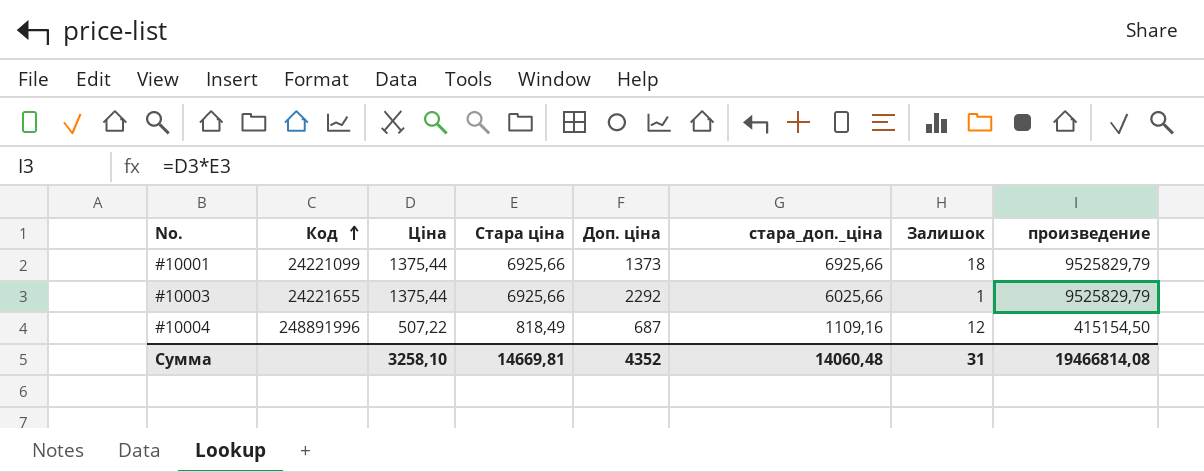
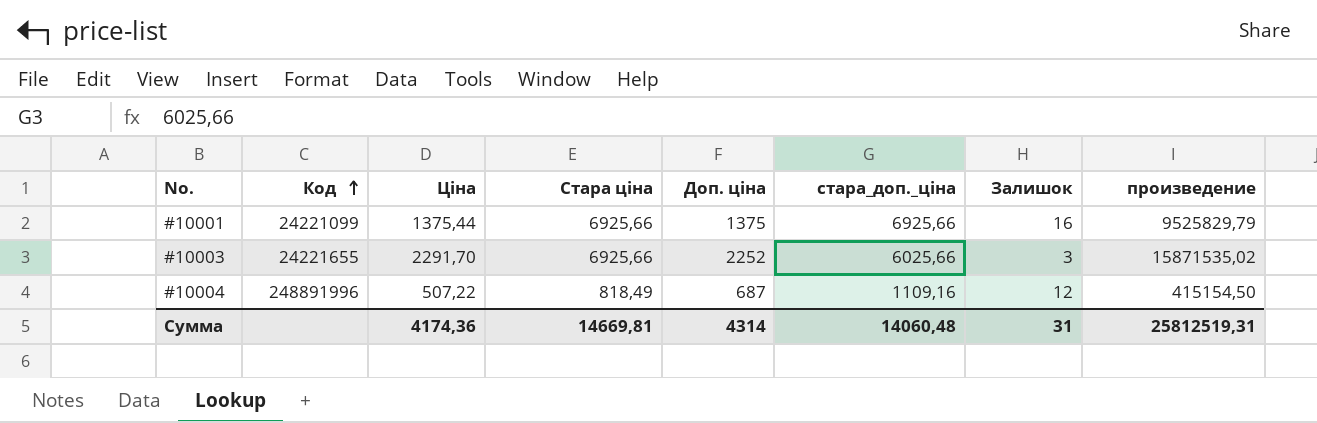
#10001 | Доп. ціна: 1373 -> 1375
#10001 | Залишок: 18 -> 16
#10003 | Ціна: 1375,44 -> 2291,70
#10003 | Доп. ціна: 2292 -> 2252
#10003 | Залишок: 1 -> 3
#10003 | произведение: 9525829,79 -> 15871535,02
Сумма | Ціна: 3258,10 -> 4174,36
Сумма | Доп. ціна: 4352 -> 4314
Сумма | произведение: 19466814,08 -> 25812519,31

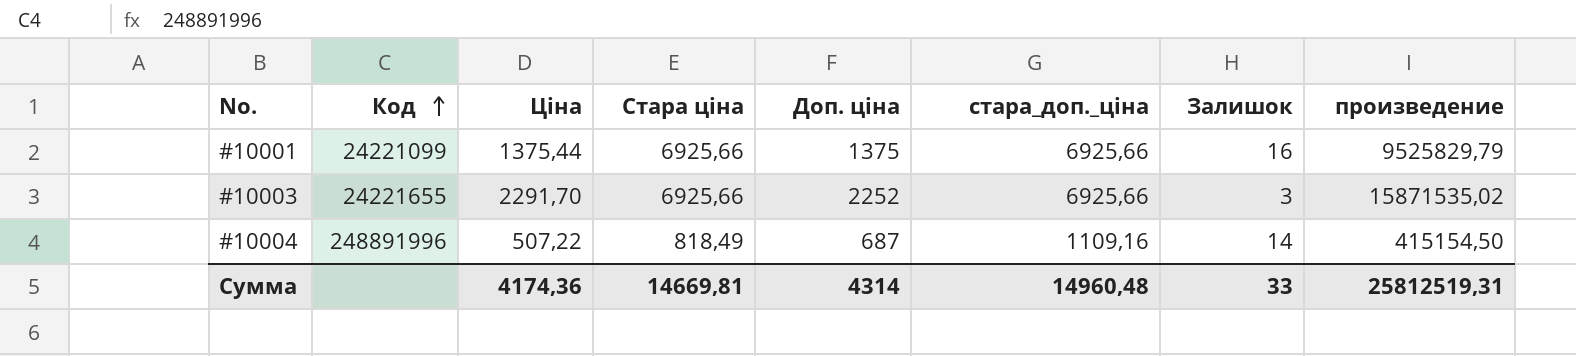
#10003 | стара_доп._ціна: 6025,66 -> 6925,66
#10004 | Залишок: 12 -> 14
Сумма | стара_доп._ціна: 14060,48 -> 14960,48
Сумма | Залишок: 31 -> 33

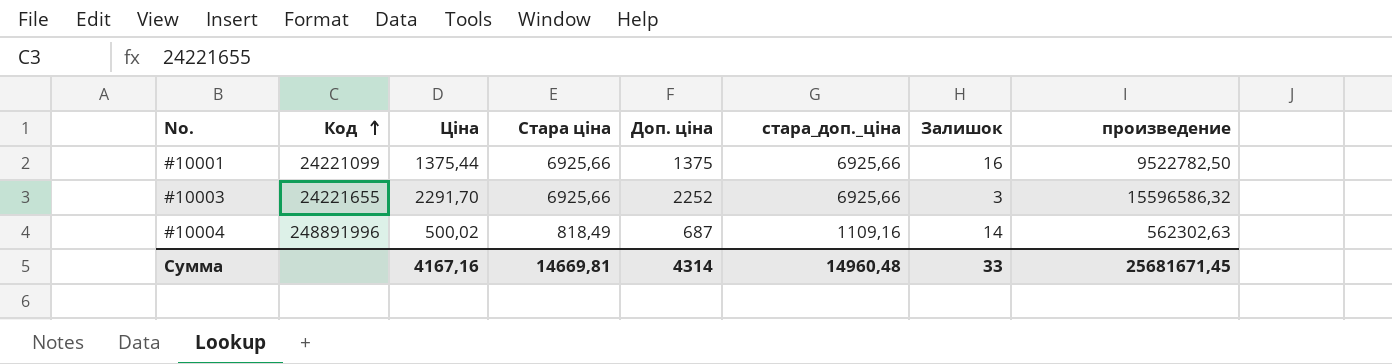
column произведение | formula: [Ціна] * [Стара ціна] -> [Стара ціна] * [Доп. ціна]
#10004 | Ціна: 507,22 -> 500,02
Сумма | Ціна: 4174,36 -> 4167,16
Сумма | произведение: 25812519,31 -> 25681671,45

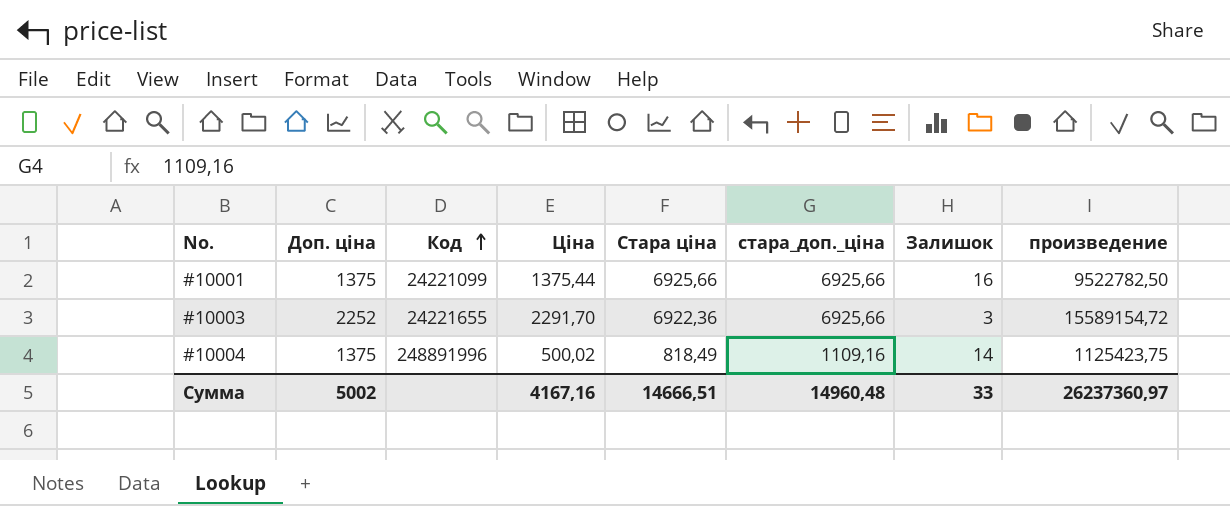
column Доп. ціна | position: 5 -> 2
#10003 | Стара ціна: 6925,66 -> 6922,36
#10003 | произведение: 15596586,32 -> 15589154,72
#10004 | Доп. ціна: 687 -> 1375
#10004 | произведение: 562302,63 -> 1125423,75
Сумма | Доп. ціна: 4314 -> 5002
Сумма | Стара ціна: 14669,81 -> 14666,51
Сумма | произведение: 25681671,45 -> 26237360,97

